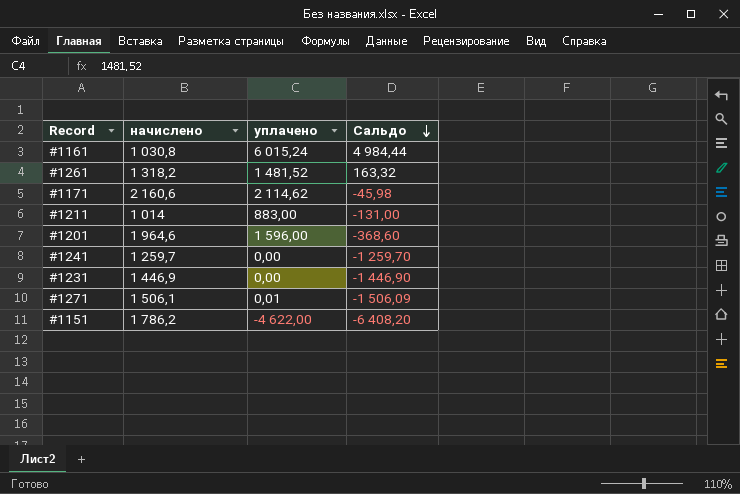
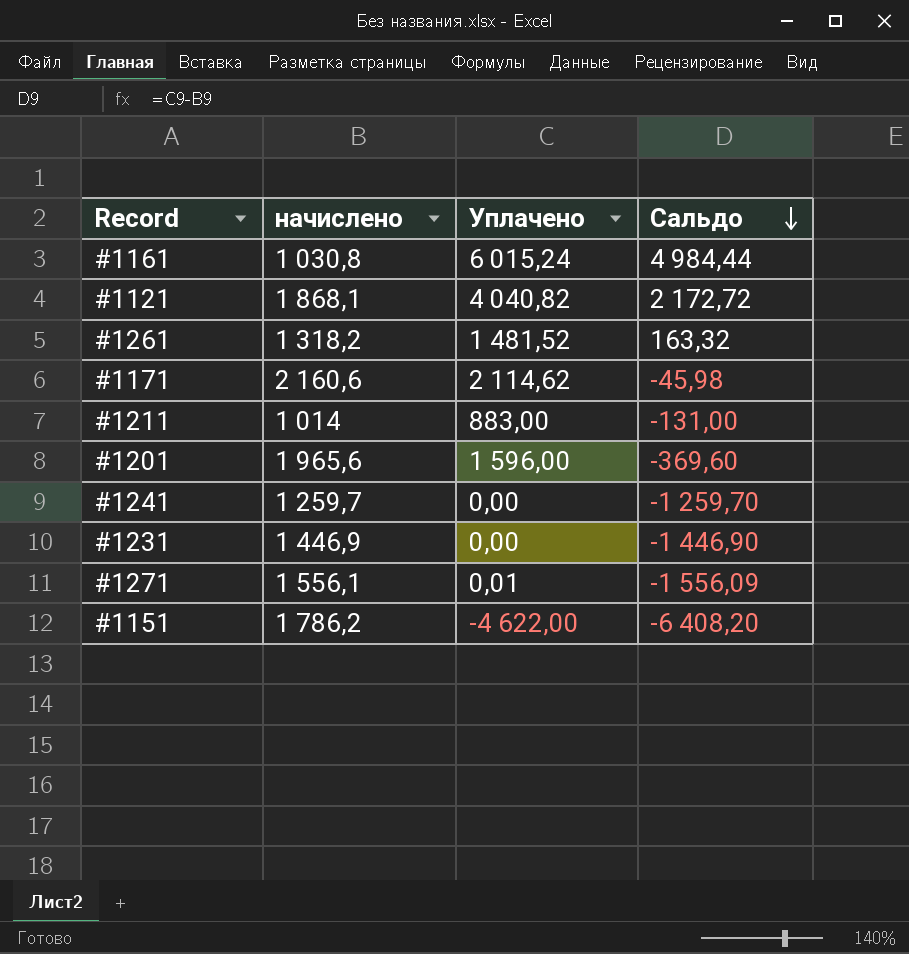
column name: уплачено -> Уплачено
row #1121: none -> 1 868,1 | 4 040,82 | 2 172,72
#1201 | начислено: 1 964,6 -> 1 965,6
#1201 | Сальдо: -368,60 -> -369,60
#1271 | начислено: 1 506,1 -> 1 556,1
#1271 | Сальдо: -1 506,09 -> -1 556,09

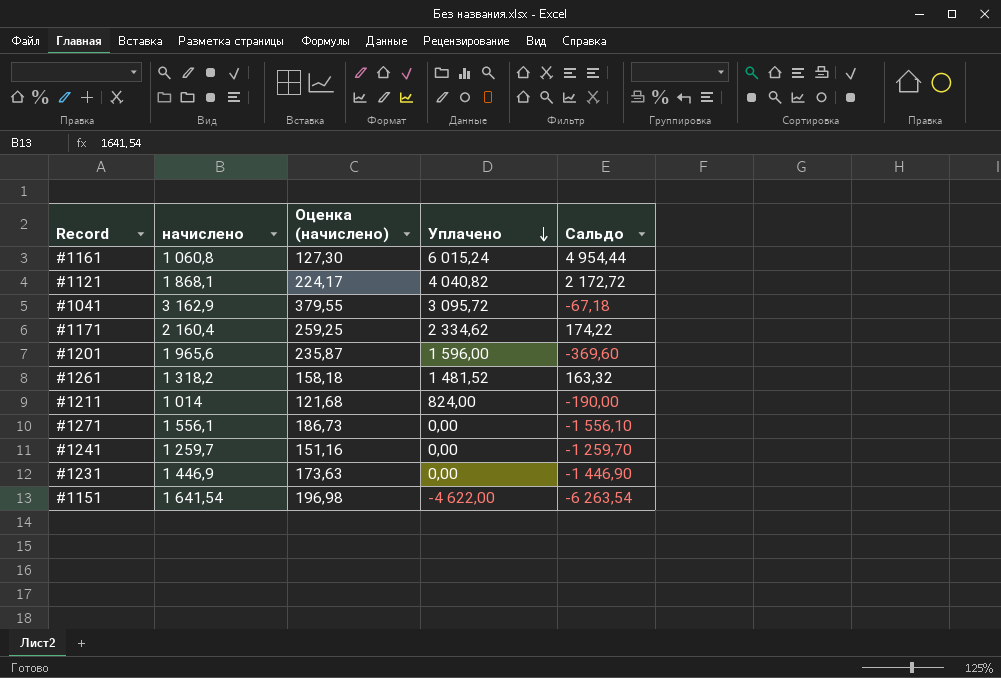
row order: Сальдо descending -> Уплачено descending
column Оценка (начислено) | formula: none -> [начислено] * 0,12
#1161 | начислено: 1 030,8 -> 1 060,8
#1161 | Сальдо: 4 984,44 -> 4 954,44
row #1041: none -> 3 162,9 | 379,55 | 3 095,72 | -67,18
#1171 | начислено: 2 160,6 -> 2 160,4
#1171 | Уплачено: 2 114,62 -> 2 334,62
#1171 | Сальдо: -45,98 -> 174,22
#1211 | Уплачено: 883,00 -> 824,00
#1211 | Сальдо: -131,00 -> -190,00
#1271 | Уплачено: 0,01 -> 0,00
#1271 | Сальдо: -1 556,09 -> -1 556,10
#1151 | начислено: 1 786,2 -> 1 641,54
#1151 | Сальдо: -6 408,20 -> -6 263,54

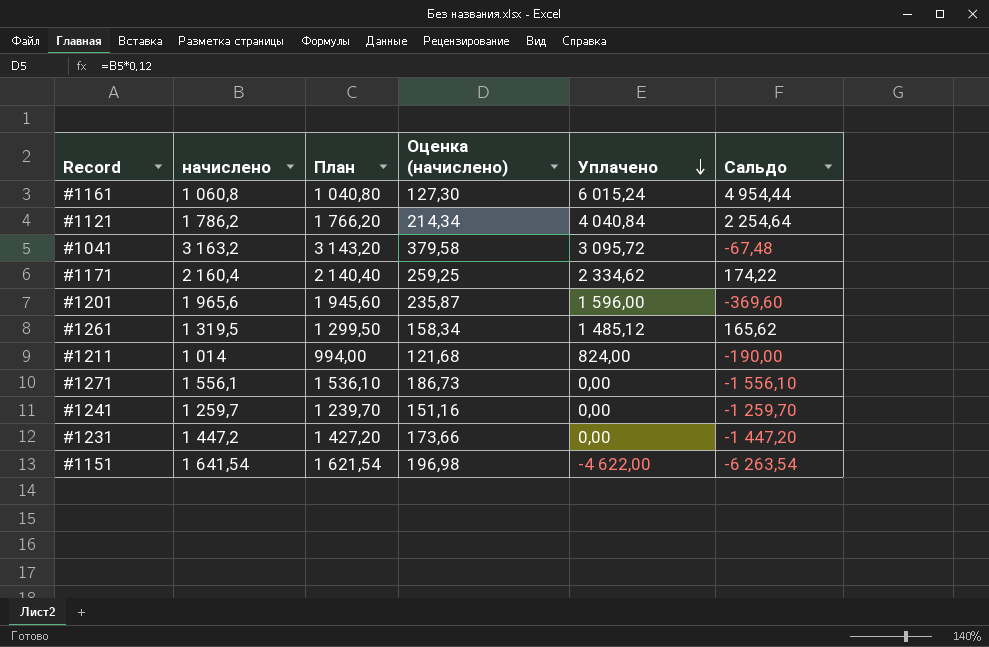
column План | formula: none -> [начислено] - 20
#1121 | начислено: 1 868,1 -> 1 786,2
#1121 | Оценка (начислено): 224,17 -> 214,34
#1121 | Уплачено: 4 040,82 -> 4 040,84
#1121 | Сальдо: 2 172,72 -> 2 254,64
#1041 | начислено: 3 162,9 -> 3 163,2
#1041 | Оценка (начислено): 379,55 -> 379,58
#1041 | Сальдо: -67,18 -> -67,48
#1261 | начислено: 1 318,2 -> 1 319,5
#1261 | Оценка (начислено): 158,18 -> 158,34
#1261 | Уплачено: 1 481,52 -> 1 485,12
#1261 | Сальдо: 163,32 -> 165,62
#1231 | начислено: 1 446,9 -> 1 447,2
#1231 | Оценка (начислено): 173,63 -> 173,66
#1231 | Сальдо: -1 446,90 -> -1 447,20

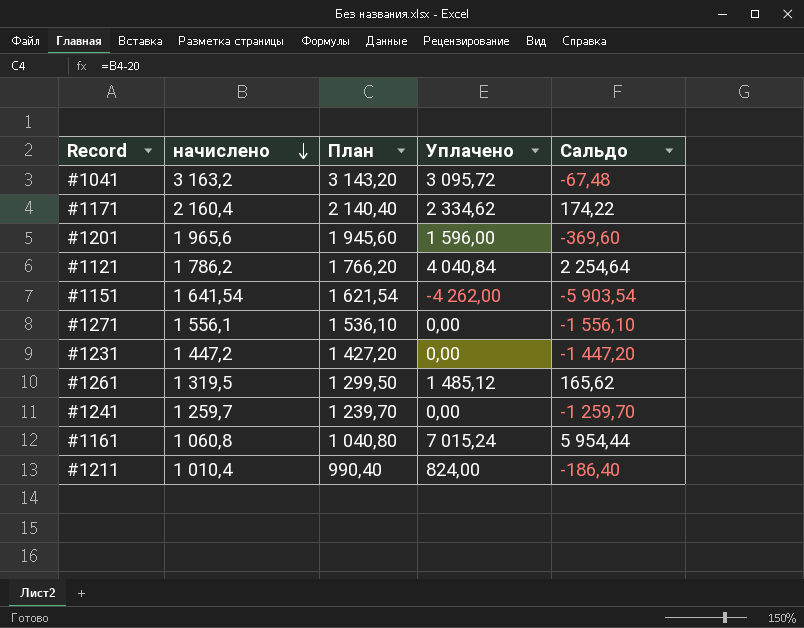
row order: Уплачено descending -> начислено descending
column Оценка (начислено) | formula: [начислено] * 0,12 -> none
#1151 | Уплачено: -4 622,00 -> -4 262,00
#1151 | Сальдо: -6 263,54 -> -5 903,54
#1161 | Уплачено: 6 015,24 -> 7 015,24
#1161 | Сальдо: 4 954,44 -> 5 954,44
#1211 | начислено: 1 014 -> 1 010,4
#1211 | План: 994,00 -> 990,40
#1211 | Сальдо: -190,00 -> -186,40

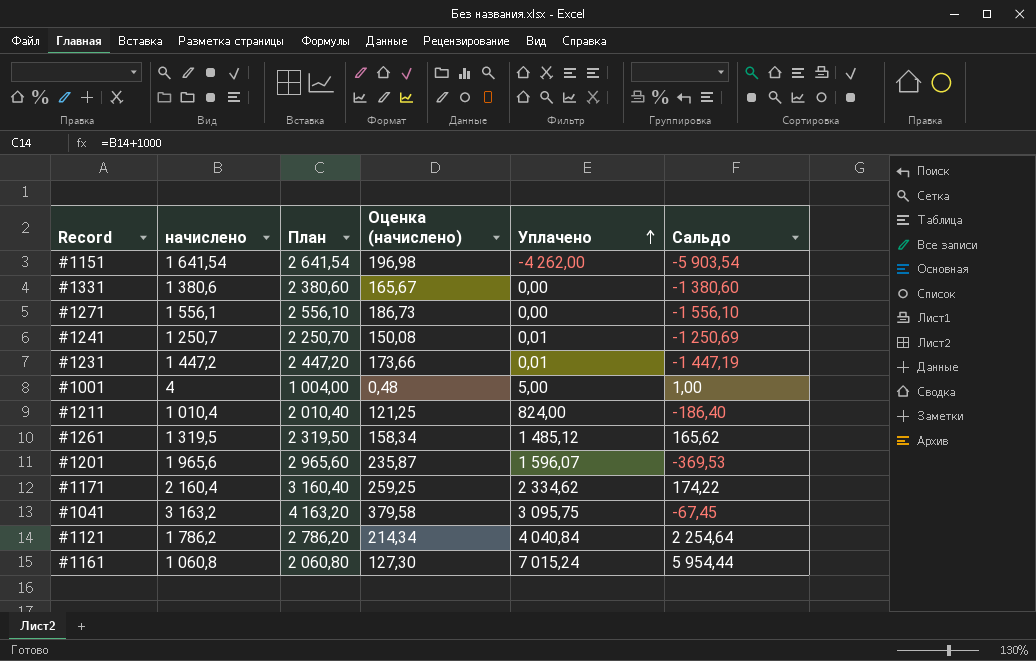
row order: начислено descending -> Уплачено ascending
column План | formula: [начислено] - 20 -> [начислено] + 1000
column Оценка (начислено) | formula: none -> [начислено] * 0,12
row #1331: none -> 1 380,6 | 2 380,60 | 165,67 | 0,00 | -1 380,60
#1241 | начислено: 1 259,7 -> 1 250,7
#1241 | Уплачено: 0,00 -> 0,01
#1241 | Сальдо: -1 259,70 -> -1 250,69
#1231 | Уплачено: 0,00 -> 0,01
#1231 | Сальдо: -1 447,20 -> -1 447,19
row #1001: none -> 4 | 1 004,00 | 0,48 | 5,00 | 1,00
#1201 | Уплачено: 1 596,00 -> 1 596,07
#1201 | Сальдо: -369,60 -> -369,53
#1041 | Уплачено: 3 095,72 -> 3 095,75
#1041 | Сальдо: -67,48 -> -67,45

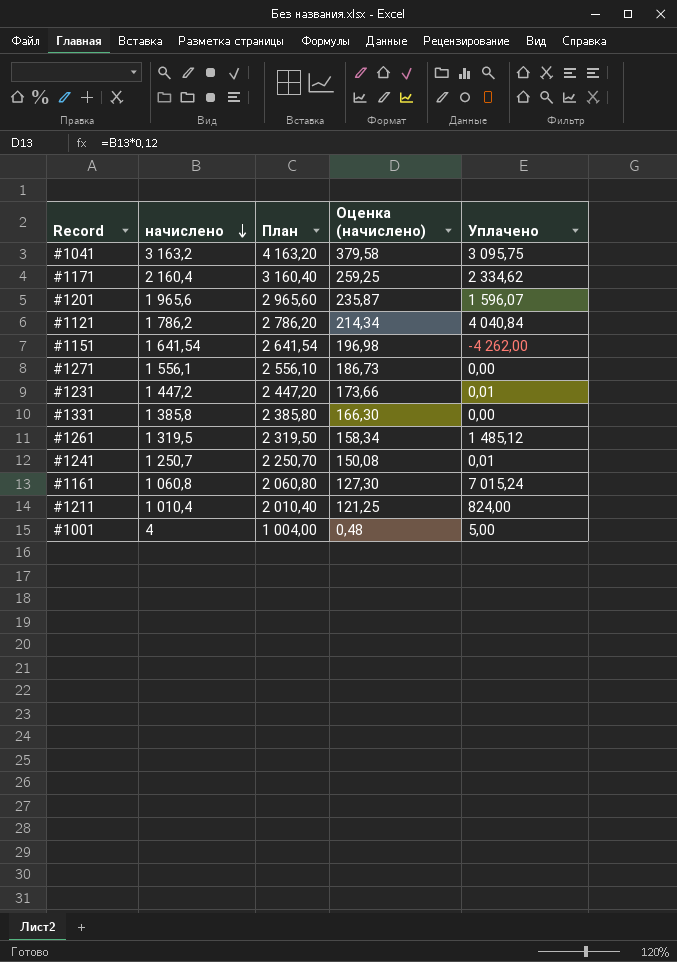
row order: Уплачено ascending -> начислено descending
column Сальдо | formula: [Уплачено] - [начислено] -> none
#1331 | начислено: 1 380,6 -> 1 385,8
#1331 | План: 2 380,60 -> 2 385,80
#1331 | Оценка (начислено): 165,67 -> 166,30

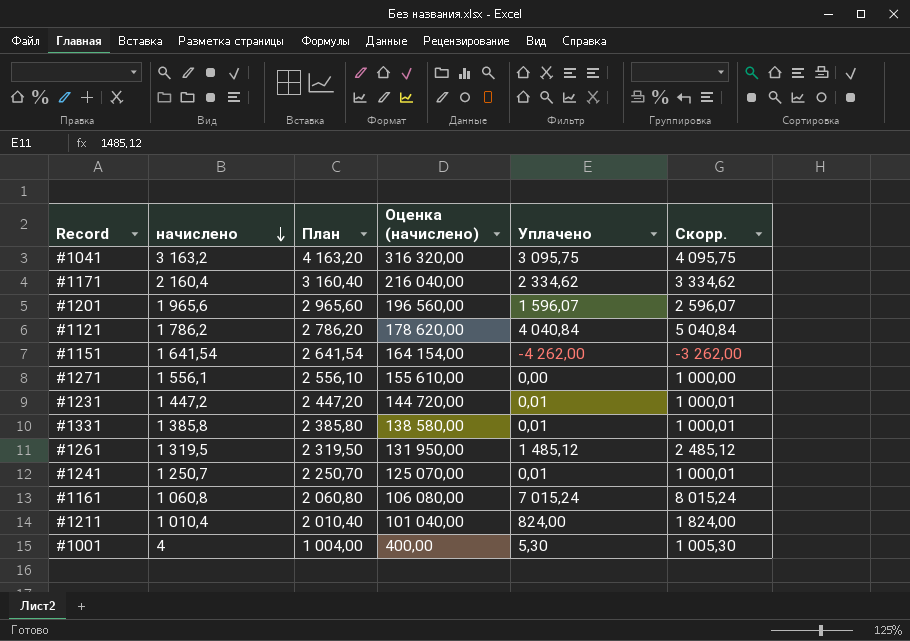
column Оценка (начислено) | formula: [начислено] * 0,12 -> [начислено] * 100
column Скорр. | formula: none -> [Уплачено] + 1000
#1331 | Уплачено: 0,00 -> 0,01
#1001 | Уплачено: 5,00 -> 5,30

